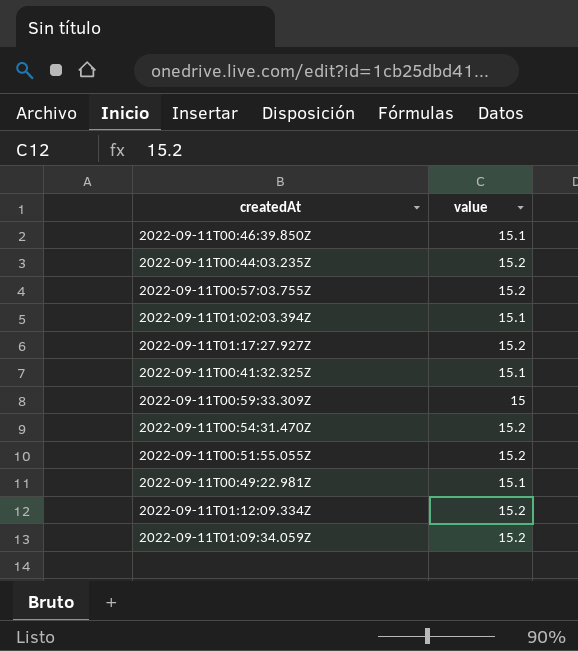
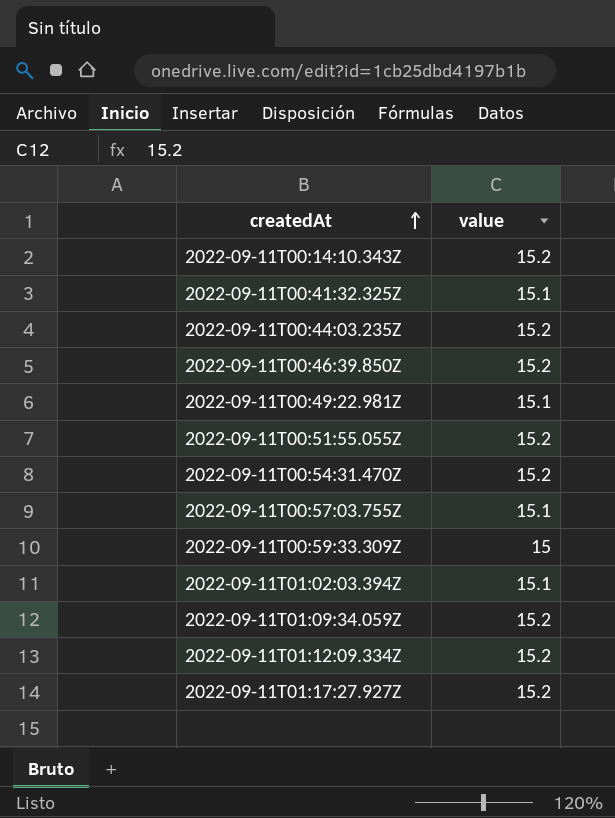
row order: none -> createdAt ascending
row 2022-09-11T00:14:10.343Z: none -> 15.2
2022-09-11T00:46:39.850Z | value: 15.1 -> 15.2
2022-09-11T00:57:03.755Z | value: 15.2 -> 15.1

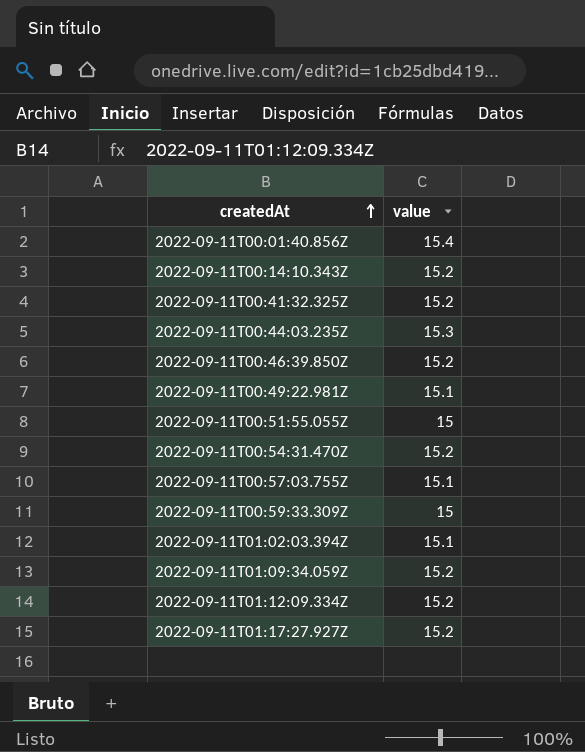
row 2022-09-11T00:01:40.856Z: none -> 15.4
2022-09-11T00:41:32.325Z | value: 15.1 -> 15.2
2022-09-11T00:44:03.235Z | value: 15.2 -> 15.3
2022-09-11T00:51:55.055Z | value: 15.2 -> 15

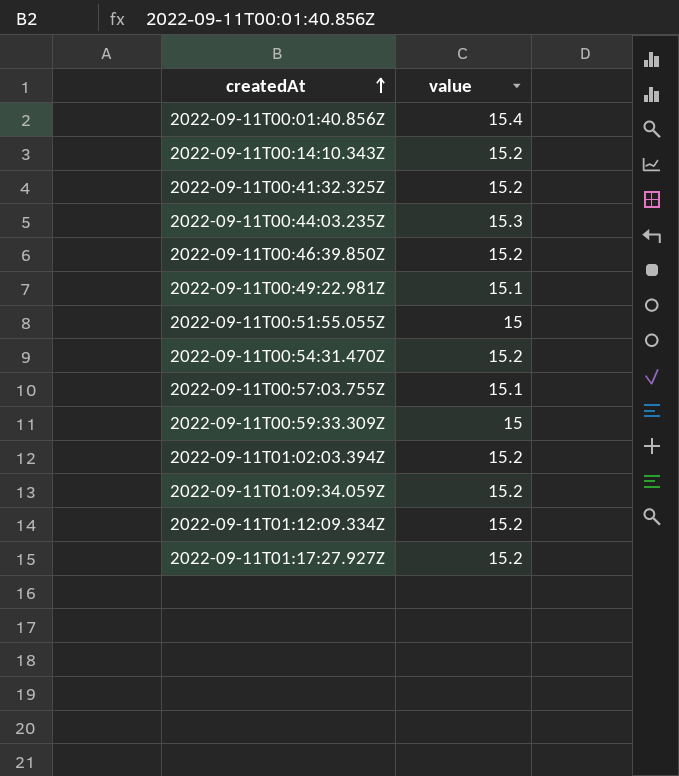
2022-09-11T01:02:03.394Z | value: 15.1 -> 15.2

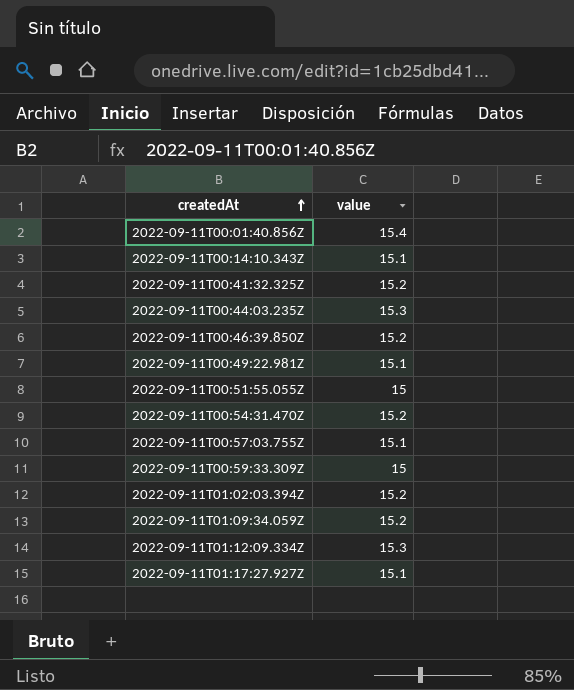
2022-09-11T00:14:10.343Z | value: 15.2 -> 15.1
2022-09-11T01:12:09.334Z | value: 15.2 -> 15.3
2022-09-11T01:17:27.927Z | value: 15.2 -> 15.1

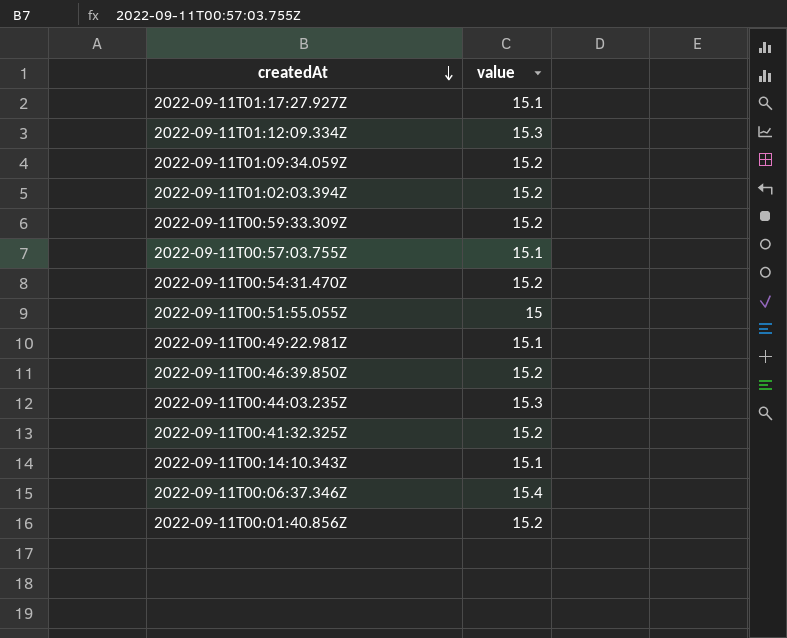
row order: createdAt ascending -> createdAt descending
2022-09-11T00:59:33.309Z | value: 15 -> 15.2
row 2022-09-11T00:06:37.346Z: none -> 15.4
2022-09-11T00:01:40.856Z | value: 15.4 -> 15.2

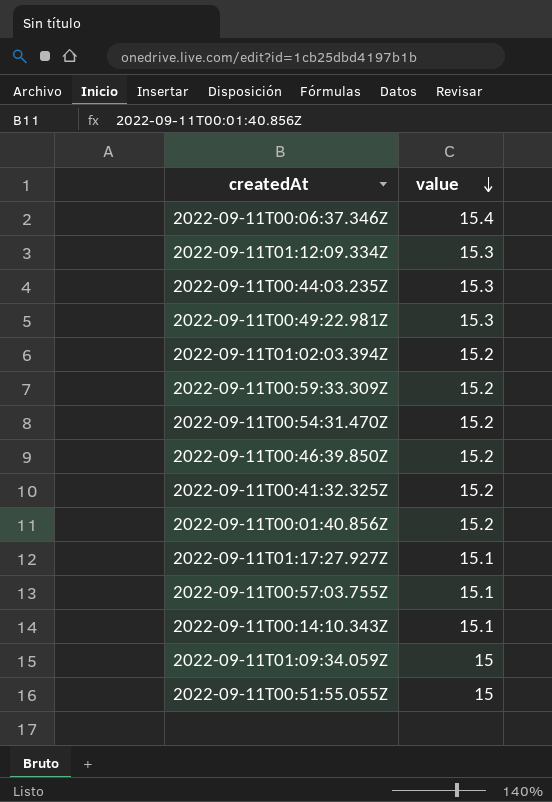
row order: createdAt descending -> value descending
2022-09-11T00:49:22.981Z | value: 15.1 -> 15.3
2022-09-11T01:09:34.059Z | value: 15.2 -> 15

